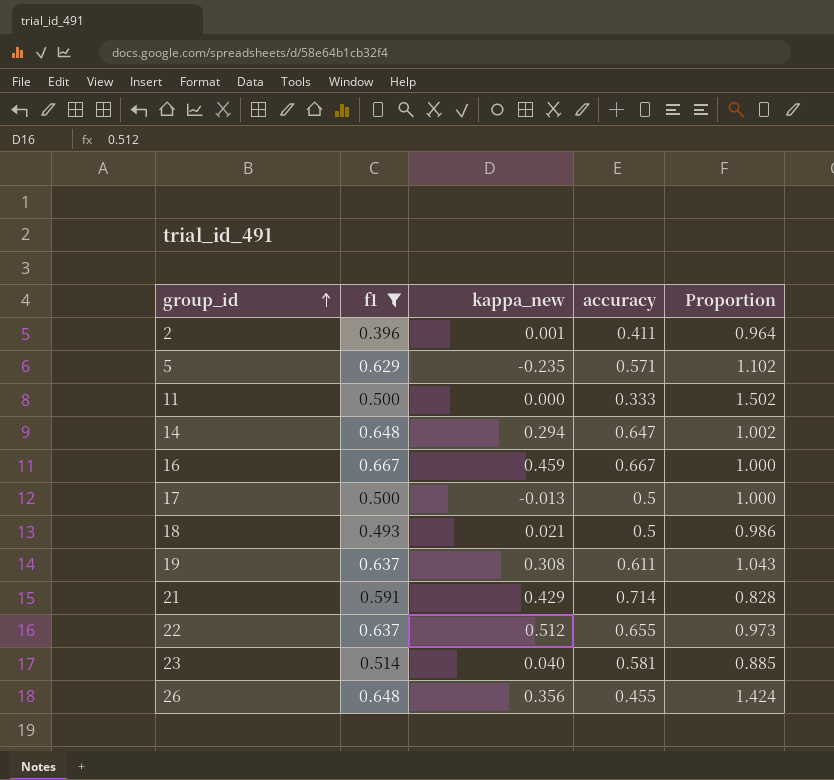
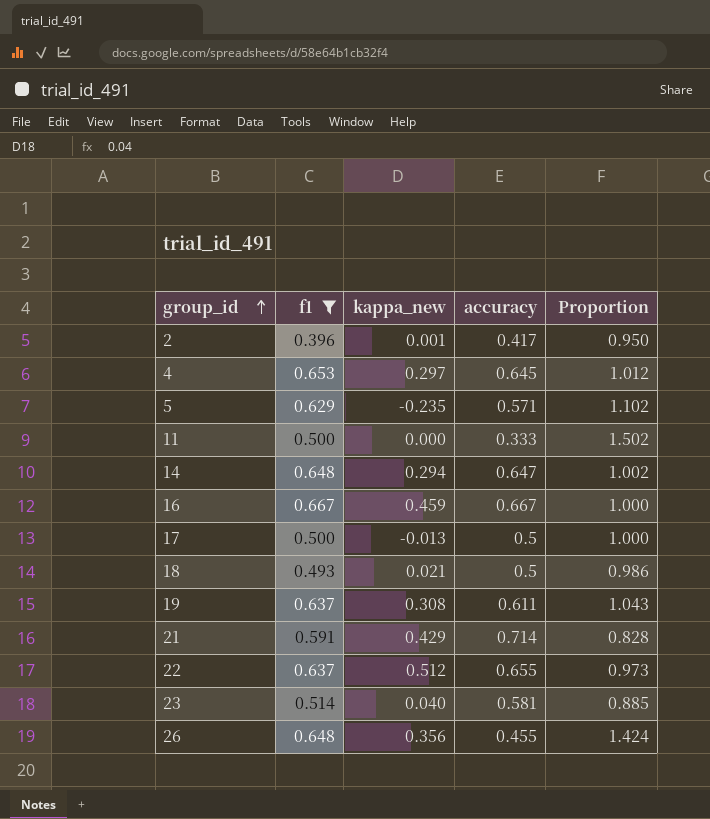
2 | accuracy: 0.411 -> 0.417
2 | Proportion: 0.964 -> 0.950
row 4: none -> 0.653 | 0.297 | 0.645 | 1.012

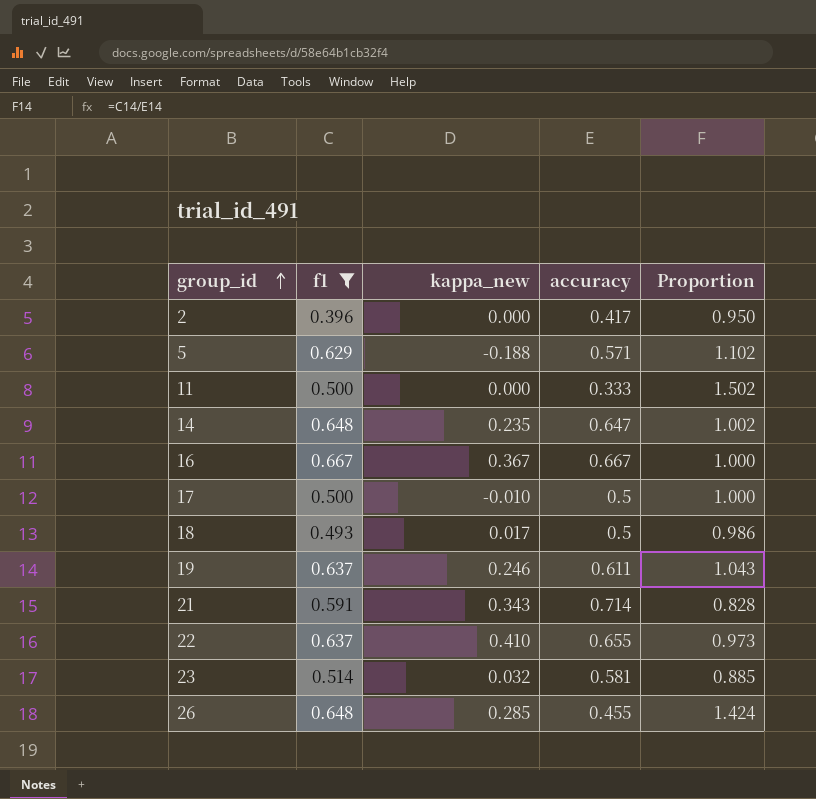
row 4: 0.653 | 0.297 | 0.645 | 1.012 -> none
2 | kappa_new: 0.001 -> 0.000
5 | kappa_new: -0.235 -> -0.188
14 | kappa_new: 0.294 -> 0.235
16 | kappa_new: 0.459 -> 0.367
17 | kappa_new: -0.013 -> -0.010
18 | kappa_new: 0.021 -> 0.017
19 | kappa_new: 0.308 -> 0.246
21 | kappa_new: 0.429 -> 0.343
22 | kappa_new: 0.512 -> 0.410
23 | kappa_new: 0.040 -> 0.032
26 | kappa_new: 0.356 -> 0.285

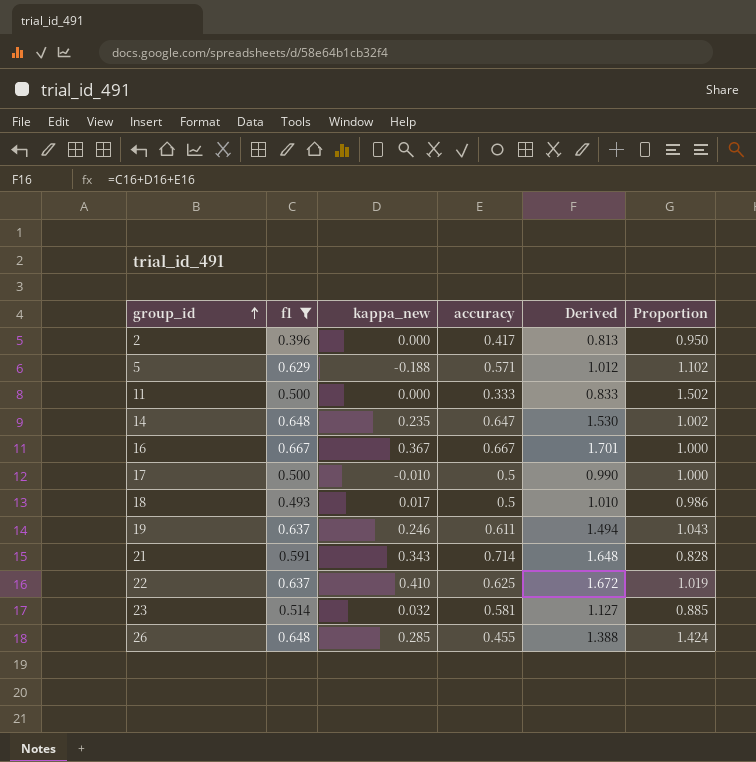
column Derived | formula: none -> [f1] + [kappa_new] + [accuracy]
22 | accuracy: 0.655 -> 0.625
22 | Proportion: 0.973 -> 1.019

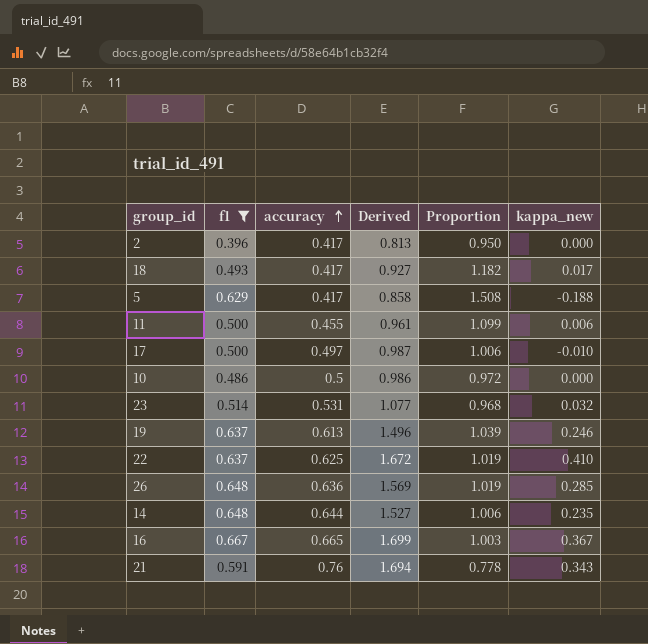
row order: group_id ascending -> accuracy ascending
column kappa_new | position: 3 -> 6
18 | accuracy: 0.5 -> 0.417
18 | Derived: 1.010 -> 0.927
18 | Proportion: 0.986 -> 1.182
5 | accuracy: 0.571 -> 0.417
5 | Derived: 1.012 -> 0.858
5 | Proportion: 1.102 -> 1.508
11 | accuracy: 0.333 -> 0.455
11 | Derived: 0.833 -> 0.961
11 | Proportion: 1.502 -> 1.099
11 | kappa_new: 0.000 -> 0.006
17 | accuracy: 0.5 -> 0.497
17 | Derived: 0.990 -> 0.987
17 | Proportion: 1.000 -> 1.006
row 10: none -> 0.486 | 0.5 | 0.986 | 0.972 | 0.000
23 | accuracy: 0.581 -> 0.531
23 | Derived: 1.127 -> 1.077
23 | Proportion: 0.885 -> 0.968
19 | accuracy: 0.611 -> 0.613
19 | Derived: 1.494 -> 1.496
19 | Proportion: 1.043 -> 1.039
26 | accuracy: 0.455 -> 0.636
26 | Derived: 1.388 -> 1.569
26 | Proportion: 1.424 -> 1.019
14 | accuracy: 0.647 -> 0.644
14 | Derived: 1.530 -> 1.527
14 | Proportion: 1.002 -> 1.006
16 | accuracy: 0.667 -> 0.665
16 | Derived: 1.701 -> 1.699
16 | Proportion: 1.000 -> 1.003
21 | accuracy: 0.714 -> 0.76
21 | Derived: 1.648 -> 1.694
21 | Proportion: 0.828 -> 0.778

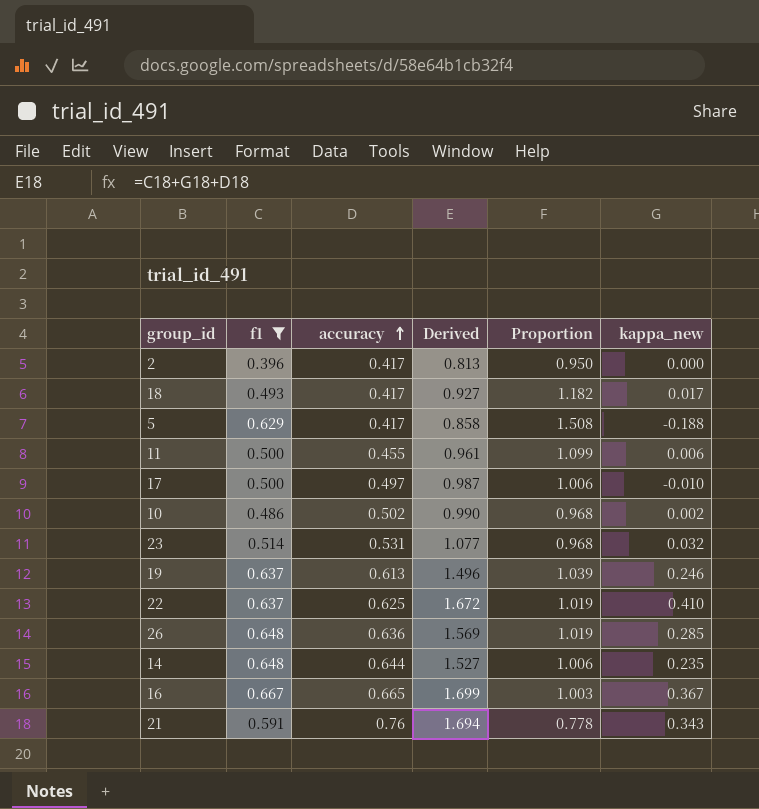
10 | accuracy: 0.5 -> 0.502
10 | Derived: 0.986 -> 0.990
10 | Proportion: 0.972 -> 0.968
10 | kappa_new: 0.000 -> 0.002

